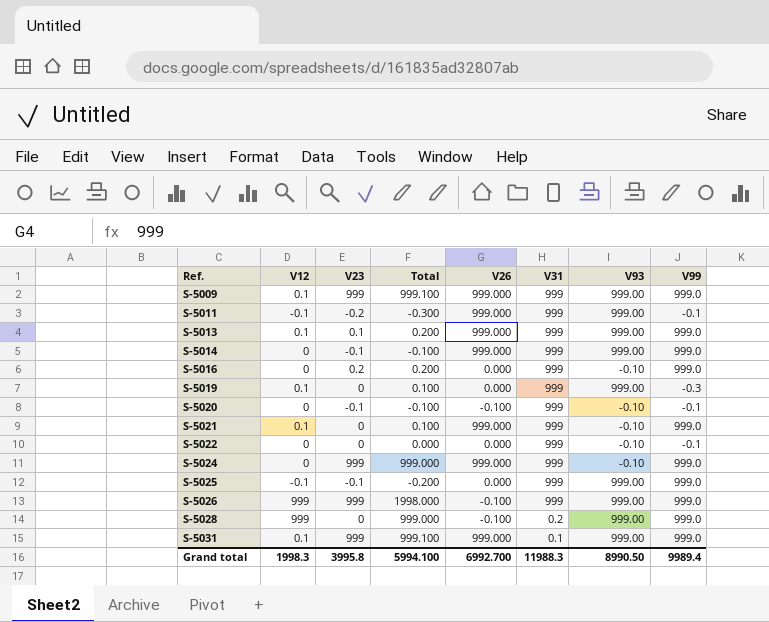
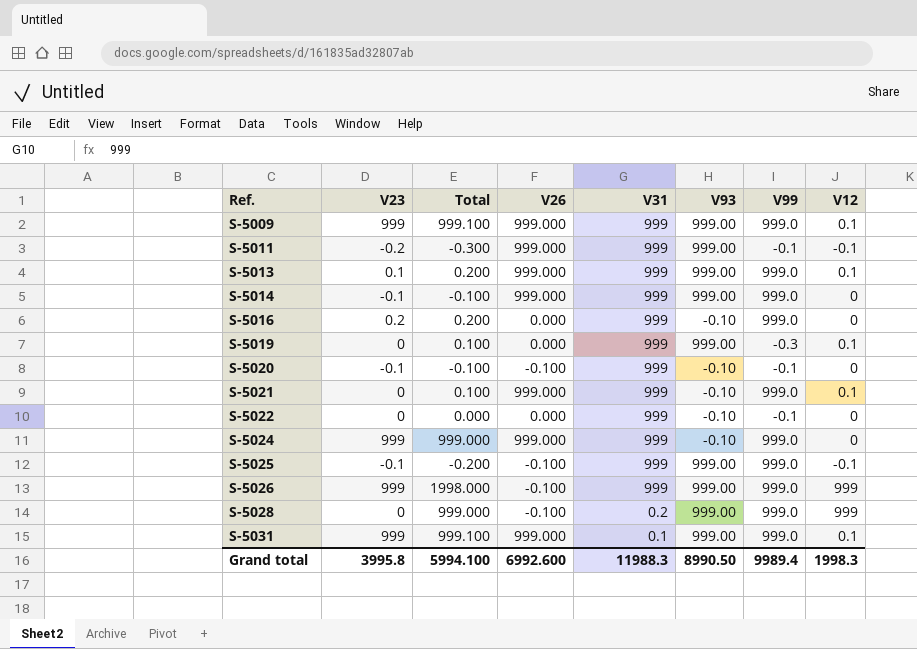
column V12 | position: 2 -> 8
S-5025 | V26: 0.000 -> -0.100
Grand total | V26: 6992.700 -> 6992.600

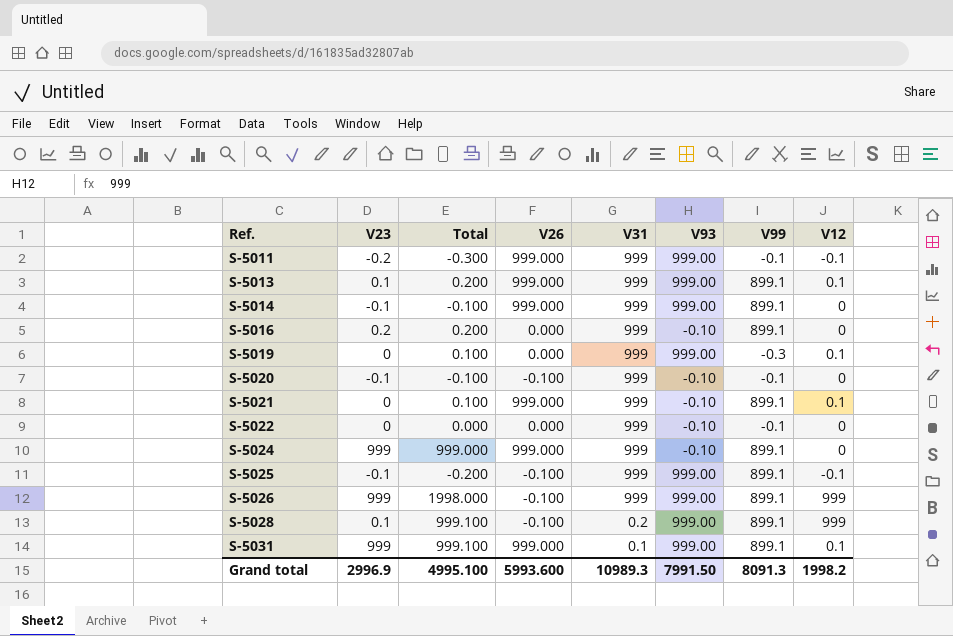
row S-5009: 999 | 999.100 | 999.000 | 999 | 999.00 | 999.0 | 0.1 -> none
S-5013 | V99: 999.0 -> 899.1
S-5014 | V99: 999.0 -> 899.1
S-5016 | V99: 999.0 -> 899.1
S-5021 | V99: 999.0 -> 899.1
S-5024 | V99: 999.0 -> 899.1
S-5025 | V99: 999.0 -> 899.1
S-5026 | V99: 999.0 -> 899.1
S-5028 | V23: 0 -> 0.1
S-5028 | Total: 999.000 -> 999.100
S-5028 | V99: 999.0 -> 899.1
S-5031 | V99: 999.0 -> 899.1
Grand total | V23: 3995.8 -> 2996.9
Grand total | Total: 5994.100 -> 4995.100
Grand total | V26: 6992.600 -> 5993.600
Grand total | V31: 11988.3 -> 10989.3
Grand total | V93: 8990.50 -> 7991.50
Grand total | V99: 9989.4 -> 8091.3
Grand total | V12: 1998.3 -> 1998.2

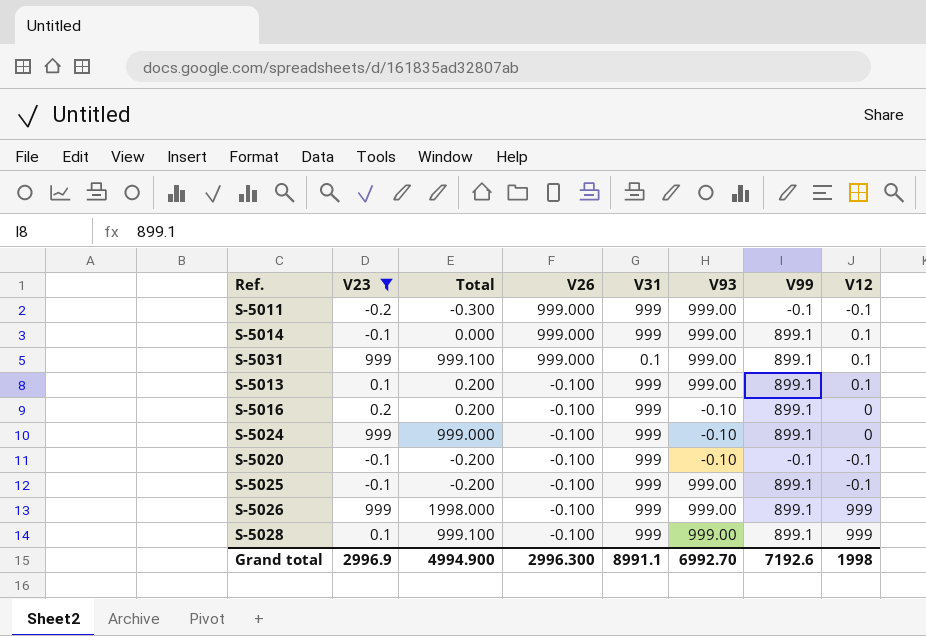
filter: none -> V23 != 0
row order: Ref. ascending -> V26 descending
S-5014 | Total: -0.100 -> 0.000
S-5014 | V12: 0 -> 0.1
S-5013 | V26: 999.000 -> -0.100
S-5016 | V26: 0.000 -> -0.100
S-5024 | V26: 999.000 -> -0.100
S-5020 | Total: -0.100 -> -0.200
S-5020 | V12: 0 -> -0.1
S-5028 | V31: 0.2 -> 999
Grand total | Total: 4995.100 -> 4994.900
Grand total | V26: 5993.600 -> 2996.300
Grand total | V31: 10989.3 -> 8991.1
Grand total | V93: 7991.50 -> 6992.70
Grand total | V99: 8091.3 -> 7192.6
Grand total | V12: 1998.2 -> 1998

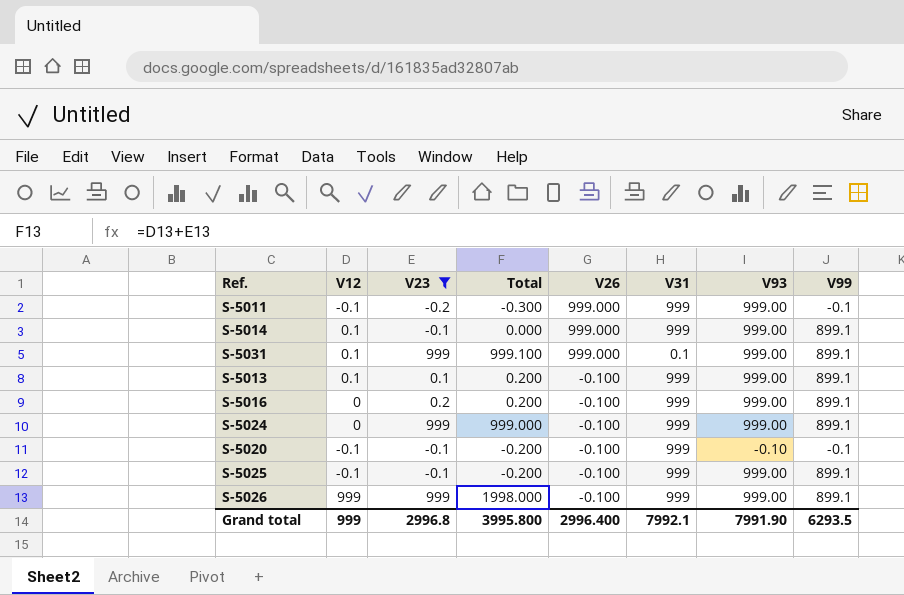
column V12 | position: 8 -> 2
row S-5028: 0.1 | 999.100 | -0.100 | 999 | 999.00 | 899.1 | 999 -> none
S-5016 | V93: -0.10 -> 999.00
S-5024 | V93: -0.10 -> 999.00
Grand total | V12: 1998 -> 999
Grand total | V23: 2996.9 -> 2996.8
Grand total | Total: 4994.900 -> 3995.800
Grand total | V26: 2996.300 -> 2996.400
Grand total | V31: 8991.1 -> 7992.1
Grand total | V93: 6992.70 -> 7991.90
Grand total | V99: 7192.6 -> 6293.5

